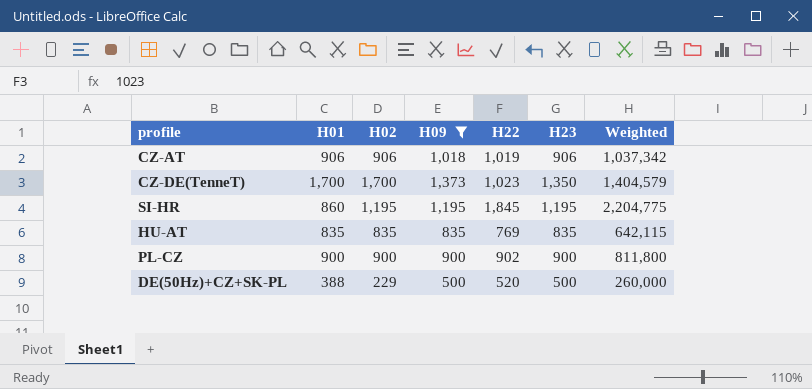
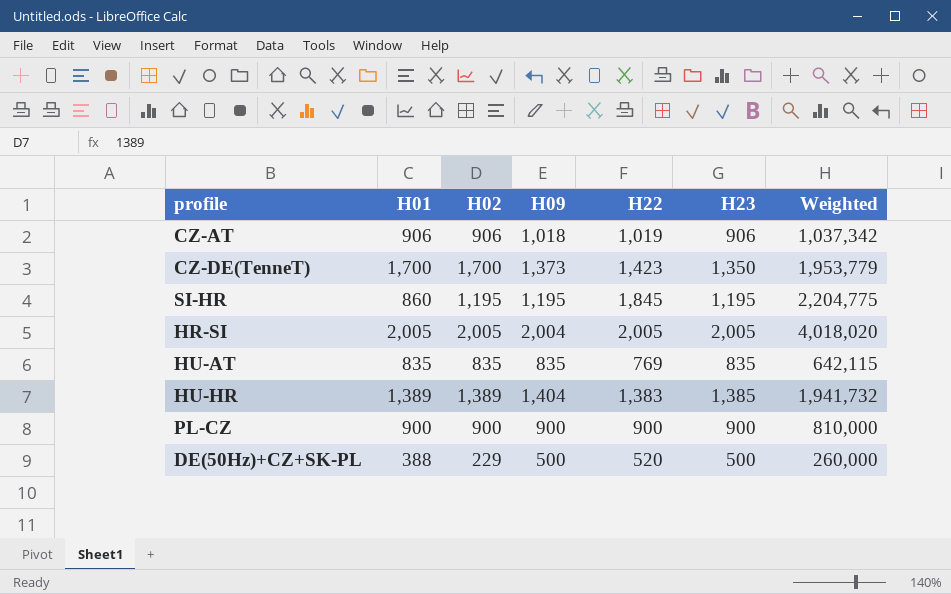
filter: H09 <= 1,373 -> none
CZ-DE(TenneT) | H22: 1,023 -> 1,423
CZ-DE(TenneT) | Weighted: 1,404,579 -> 1,953,779
PL-CZ | H22: 902 -> 900
PL-CZ | Weighted: 811,800 -> 810,000

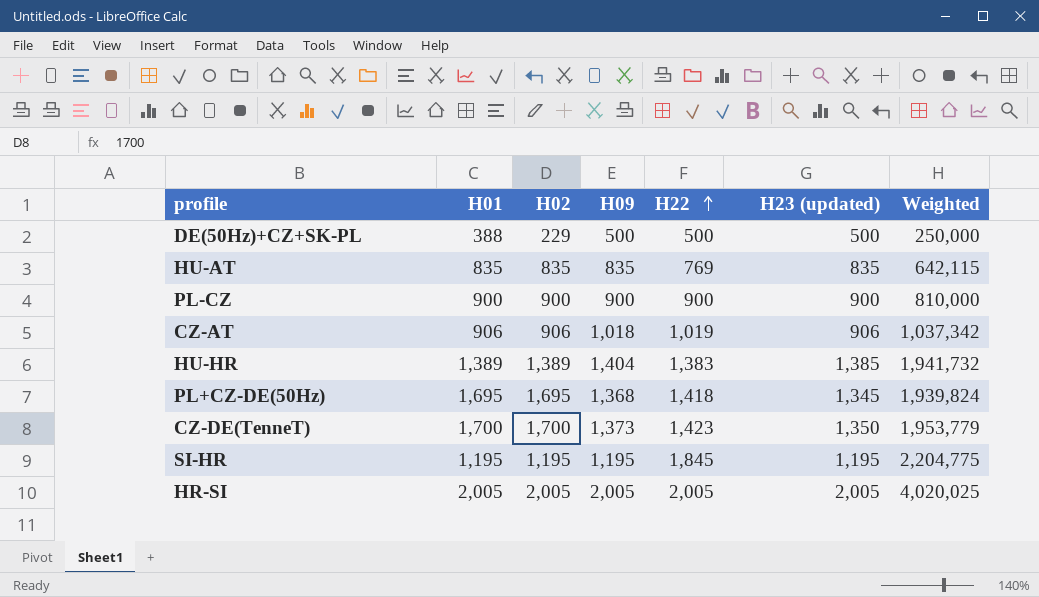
row order: none -> H22 ascending
column name: H23 -> H23 (updated)
DE(50Hz)+CZ+SK-PL | H22: 520 -> 500
DE(50Hz)+CZ+SK-PL | Weighted: 260,000 -> 250,000
row PL+CZ-DE(50Hz): none -> 1,695 | 1,695 | 1,368 | 1,418 | 1,345 | 1,939,824
SI-HR | H01: 860 -> 1,195
HR-SI | H09: 2,004 -> 2,005
HR-SI | Weighted: 4,018,020 -> 4,020,025

